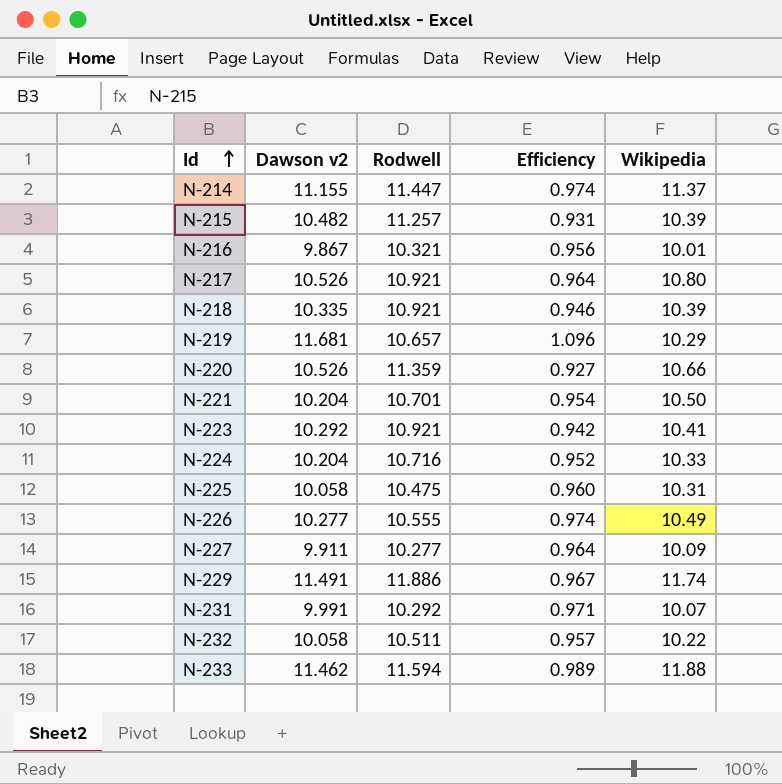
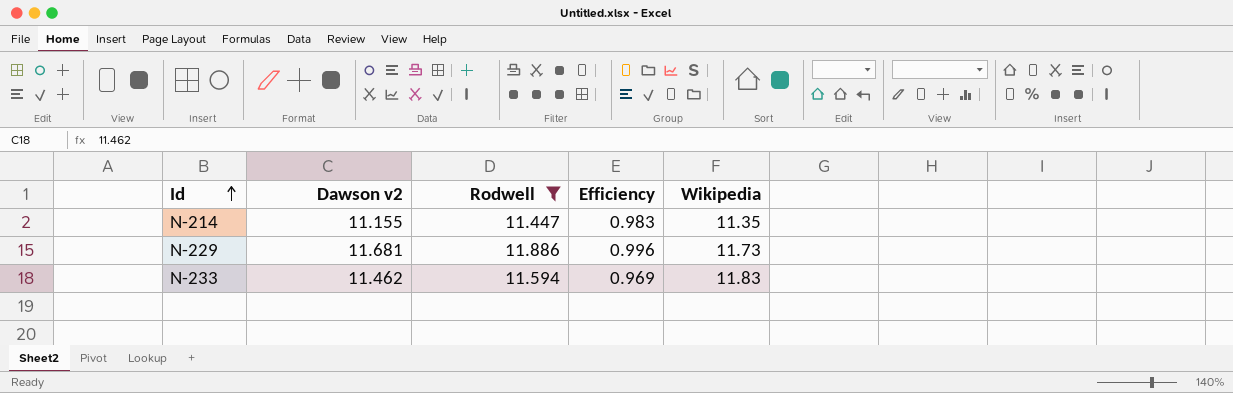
filter: none -> Rodwell >= 11.447
column Efficiency | formula: [Dawson v2] / [Rodwell] -> [Dawson v2] / [Wikipedia]
N-214 | Wikipedia: 11.37 -> 11.35
N-229 | Dawson v2: 11.491 -> 11.681
N-229 | Wikipedia: 11.74 -> 11.73
N-233 | Wikipedia: 11.88 -> 11.83

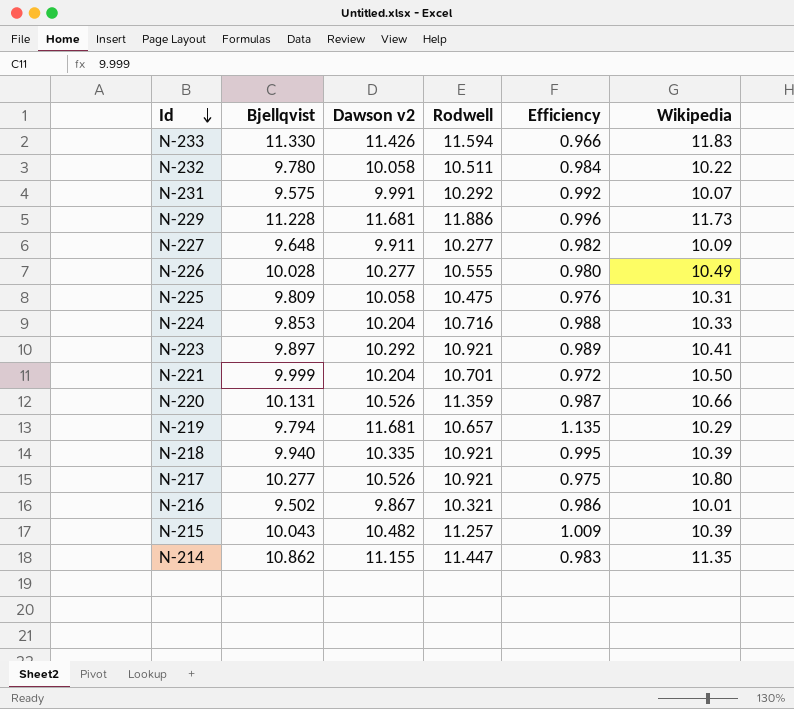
filter: Rodwell >= 11.447 -> none
row order: Id ascending -> Id descending
column Bjellqvist | position: none -> 2
N-233 | Dawson v2: 11.462 -> 11.426
N-233 | Efficiency: 0.969 -> 0.966

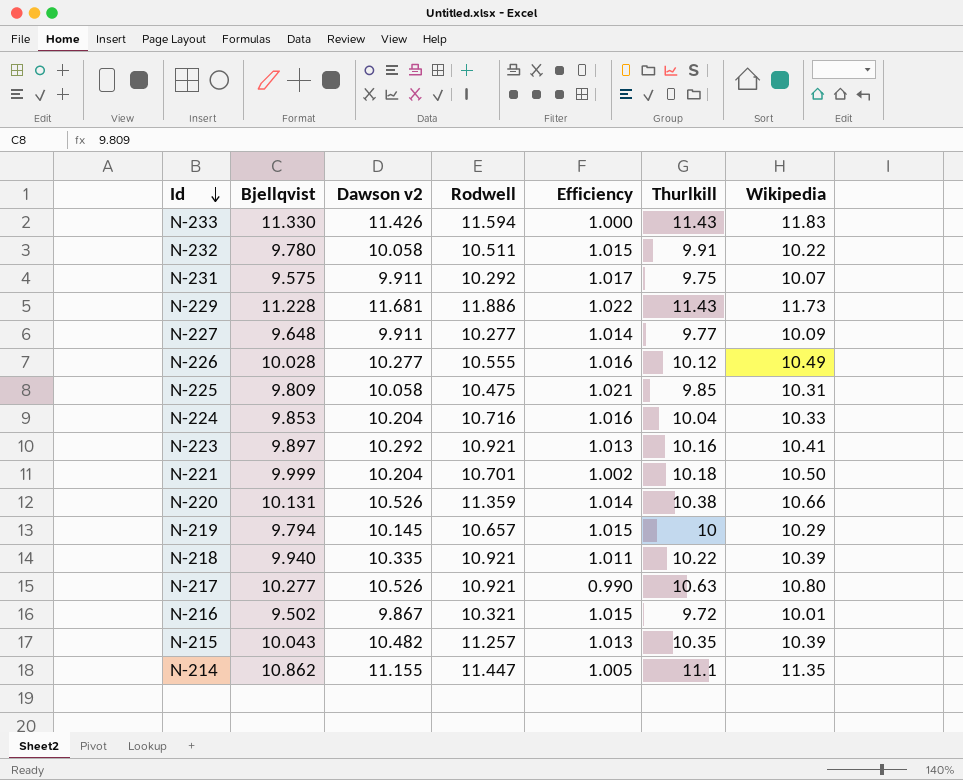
column Efficiency | formula: [Dawson v2] / [Wikipedia] -> [Dawson v2] / [Thurlkill]
column Thurlkill | position: none -> 6
N-231 | Dawson v2: 9.991 -> 9.911
N-219 | Dawson v2: 11.681 -> 10.145

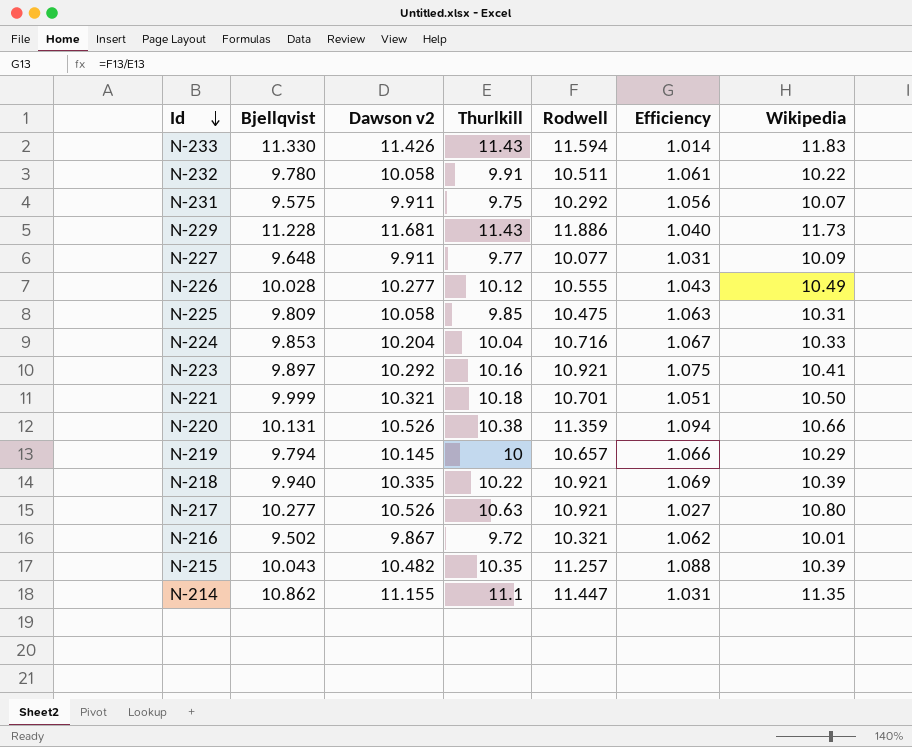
column Thurlkill | position: 6 -> 4
column Efficiency | formula: [Dawson v2] / [Thurlkill] -> [Rodwell] / [Thurlkill]
N-227 | Rodwell: 10.277 -> 10.077
N-221 | Dawson v2: 10.204 -> 10.321

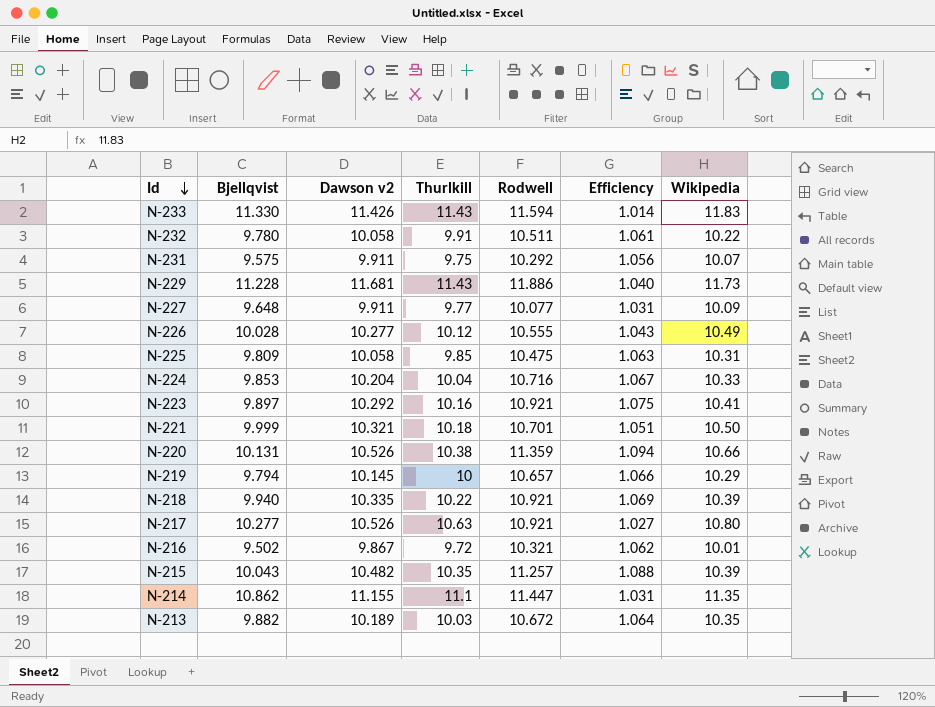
row N-213: none -> 9.882 | 10.189 | 10.03 | 10.672 | 1.064 | 10.35

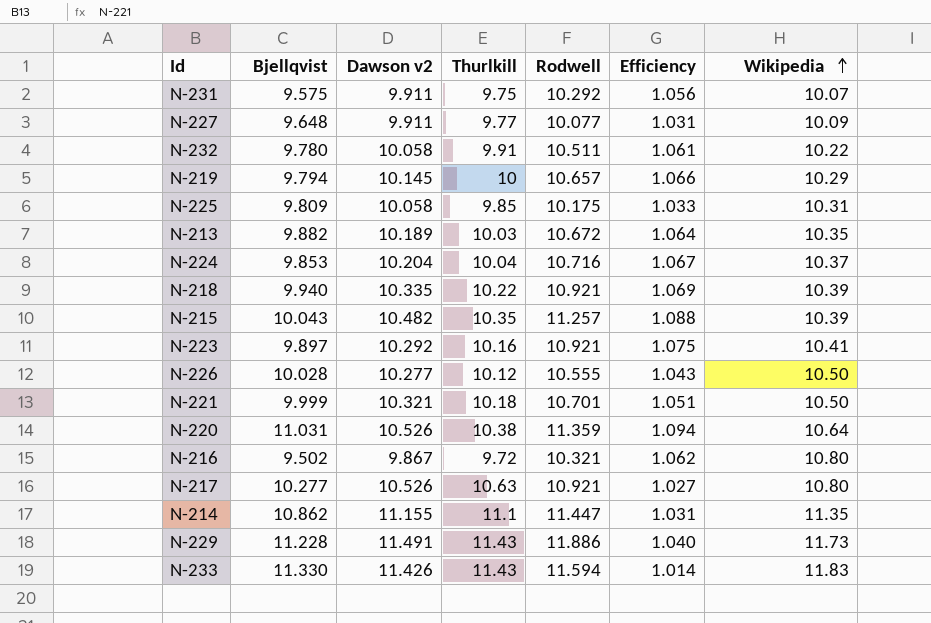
row order: Id descending -> Wikipedia ascending
N-225 | Rodwell: 10.475 -> 10.175
N-225 | Efficiency: 1.063 -> 1.033
N-224 | Wikipedia: 10.33 -> 10.37
N-226 | Wikipedia: 10.49 -> 10.50
N-220 | Bjellqvist: 10.131 -> 11.031
N-220 | Wikipedia: 10.66 -> 10.64
N-216 | Wikipedia: 10.01 -> 10.80
N-229 | Dawson v2: 11.681 -> 11.491

